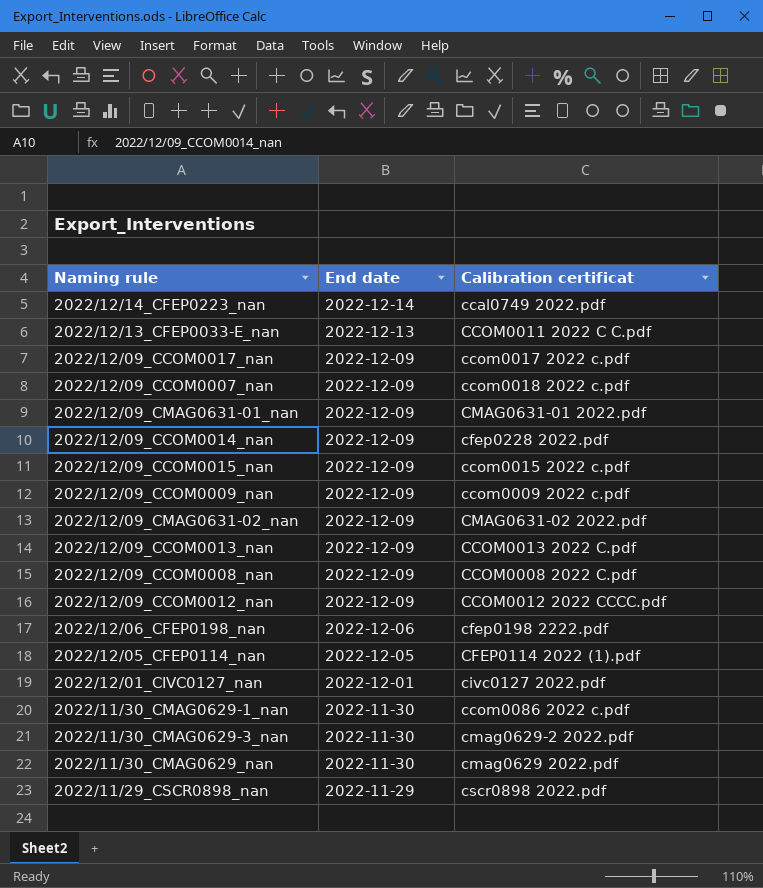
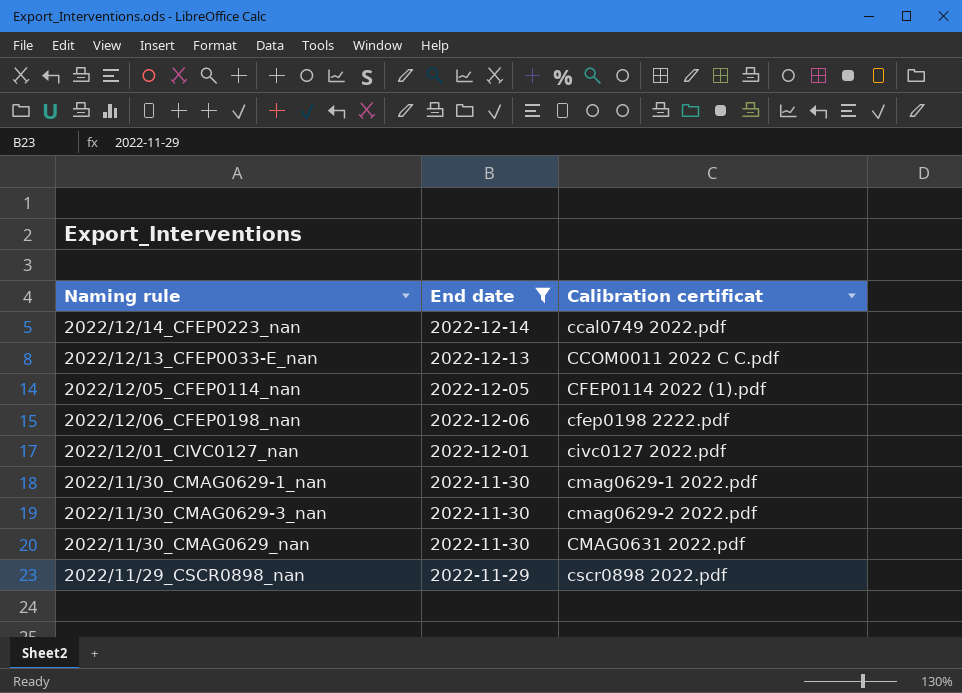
filter: none -> End date != 2022-12-09
row order: End date descending -> Calibration certificat ascending
2022/11/30_CMAG0629-1_nan | Calibration certificat: ccom0086 2022 c.pdf -> cmag0629-1 2022.pdf
2022/11/30_CMAG0629_nan | Calibration certificat: cmag0629 2022.pdf -> CMAG0631 2022.pdf

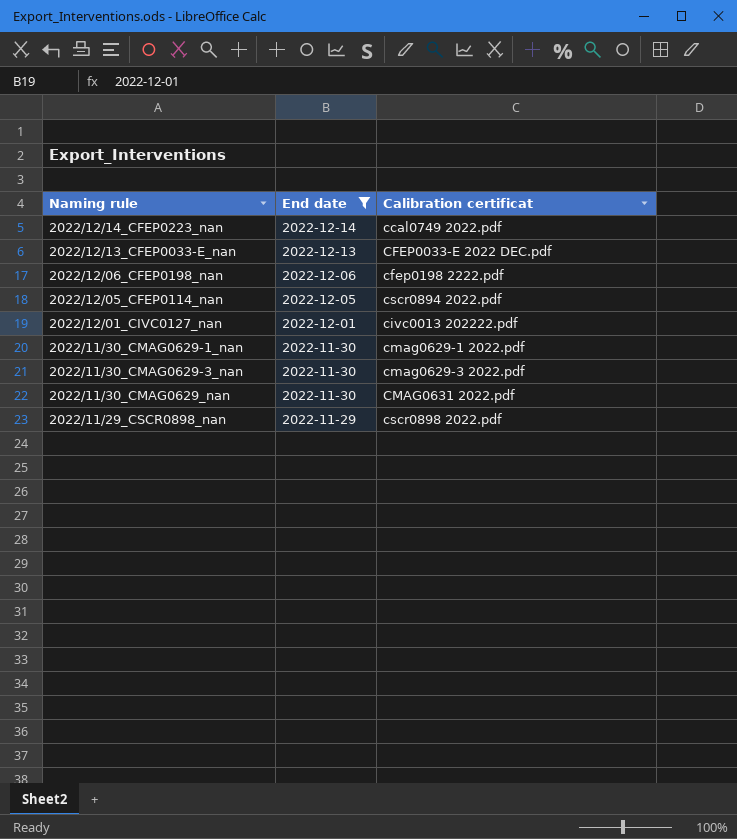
row order: Calibration certificat ascending -> End date descending
2022/12/13_CFEP0033-E_nan | Calibration certificat: CCOM0011 2022 C C.pdf -> CFEP0033-E 2022 DEC.pdf
2022/12/05_CFEP0114_nan | Calibration certificat: CFEP0114 2022 (1).pdf -> cscr0894 2022.pdf
2022/12/01_CIVC0127_nan | Calibration certificat: civc0127 2022.pdf -> civc0013 202222.pdf
2022/11/30_CMAG0629-3_nan | Calibration certificat: cmag0629-2 2022.pdf -> cmag0629-3 2022.pdf

